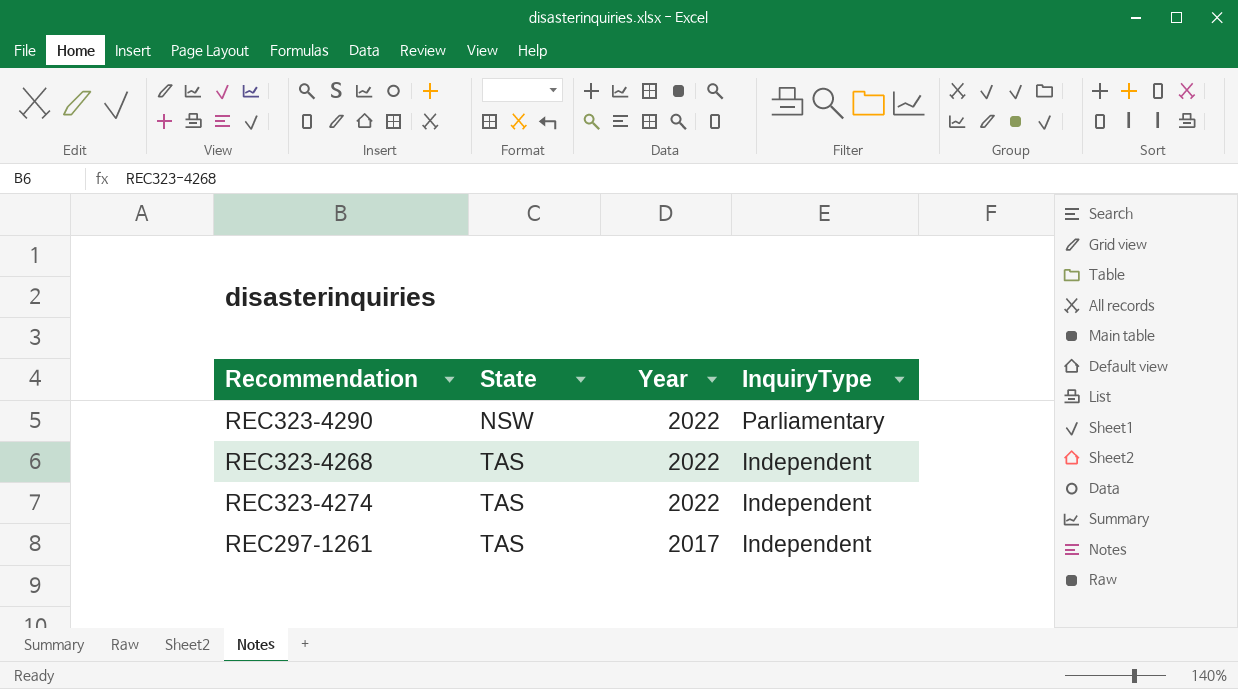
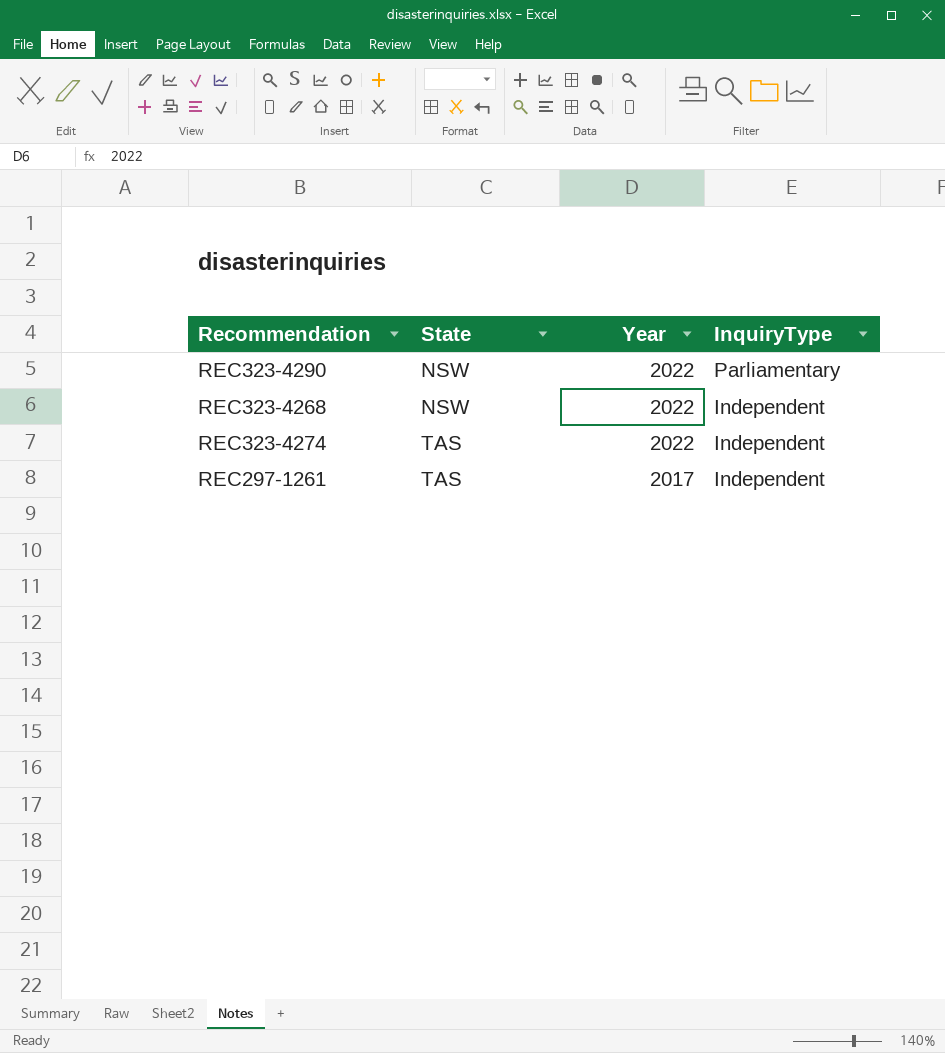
REC323-4268 | State: TAS -> NSW

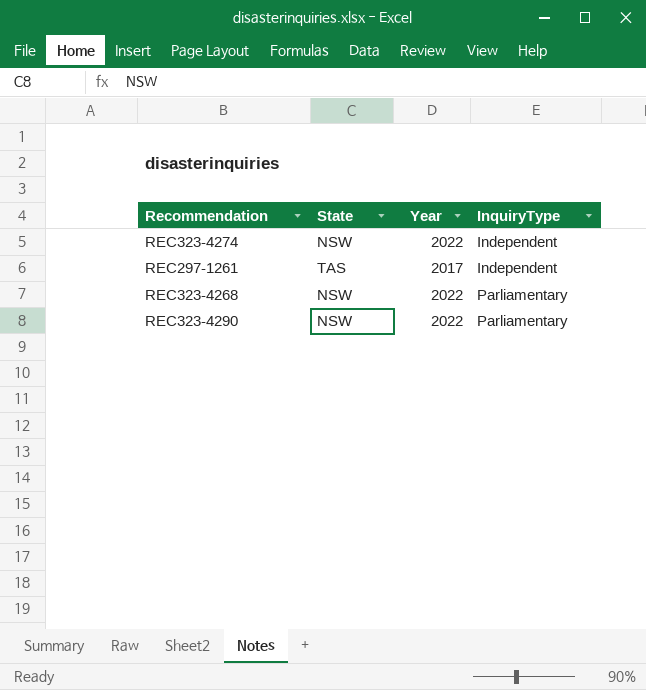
row order: State ascending -> InquiryType ascending
REC323-4274 | State: TAS -> NSW
REC323-4268 | InquiryType: Independent -> Parliamentary

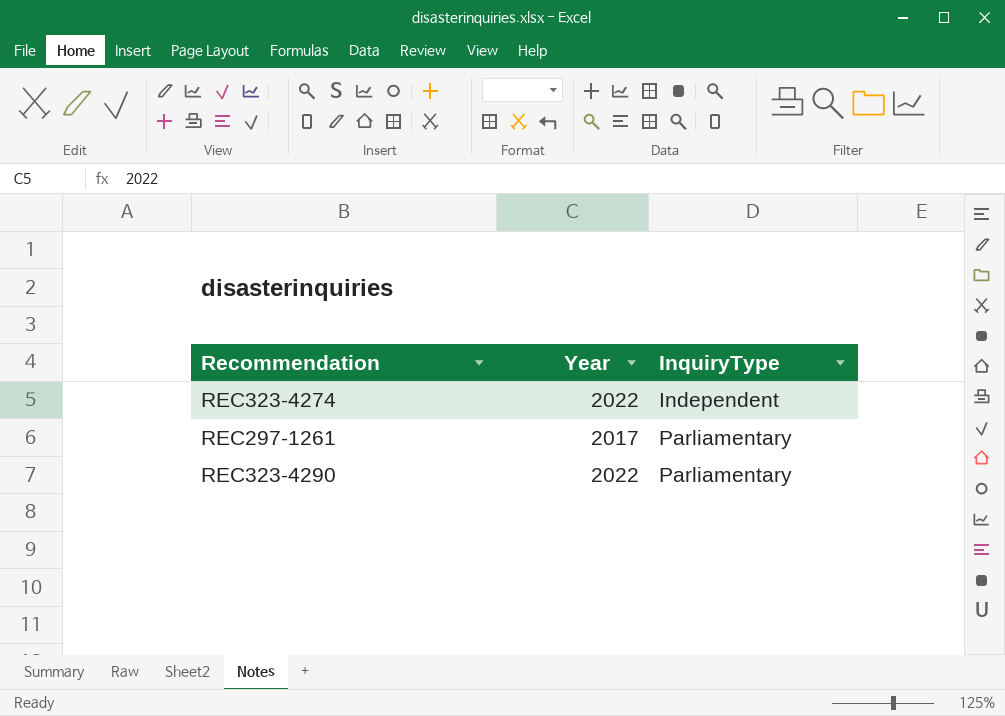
column State | position: 2 -> none
row REC323-4268: NSW | 2022 | Parliamentary -> none
REC297-1261 | InquiryType: Independent -> Parliamentary

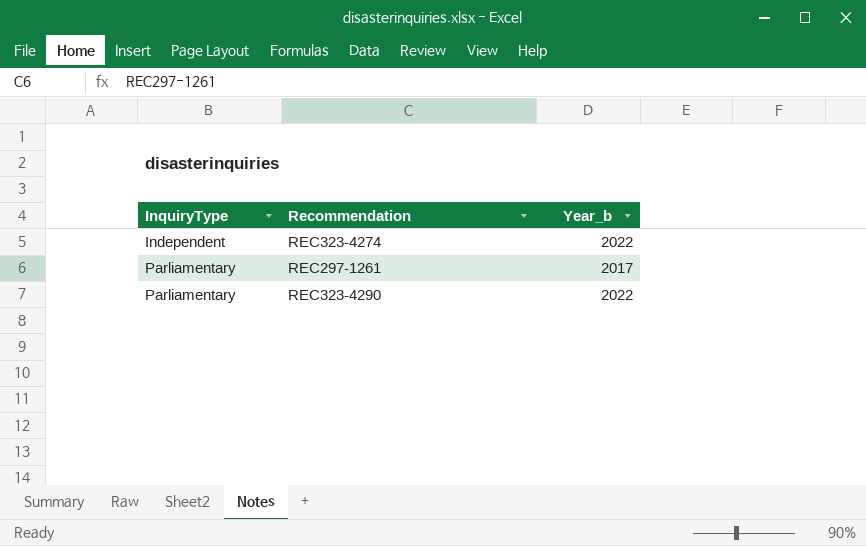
column InquiryType | position: 3 -> 1
column name: Year -> Year_b

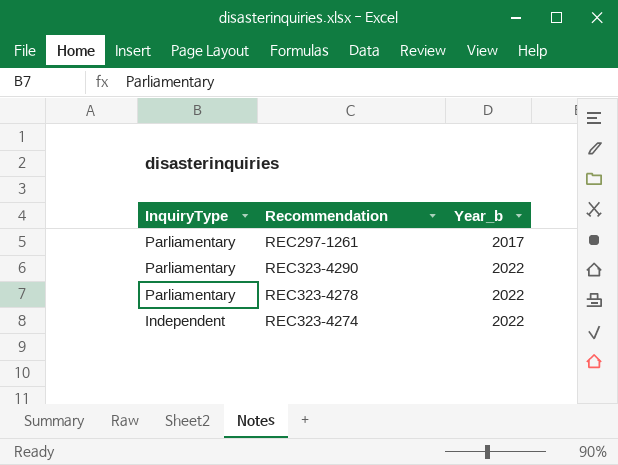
row order: InquiryType ascending -> InquiryType descending
row REC323-4278: none -> Parliamentary | 2022

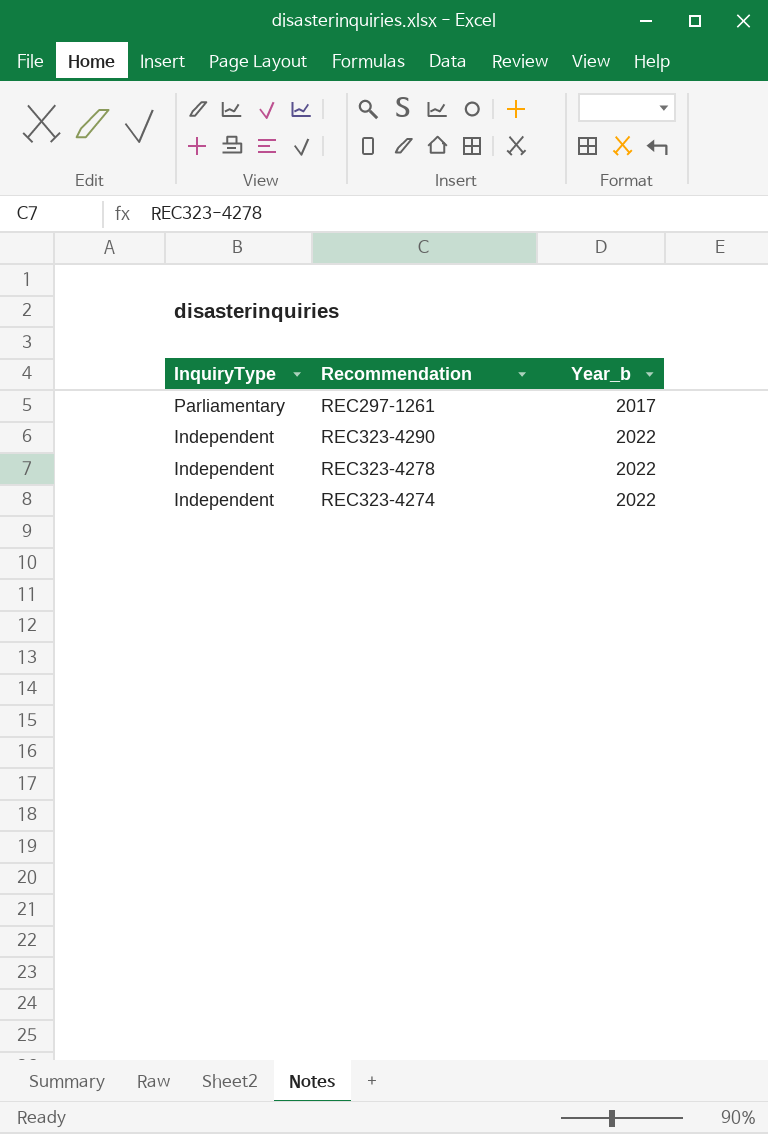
REC323-4290 | InquiryType: Parliamentary -> Independent
REC323-4278 | InquiryType: Parliamentary -> Independent

